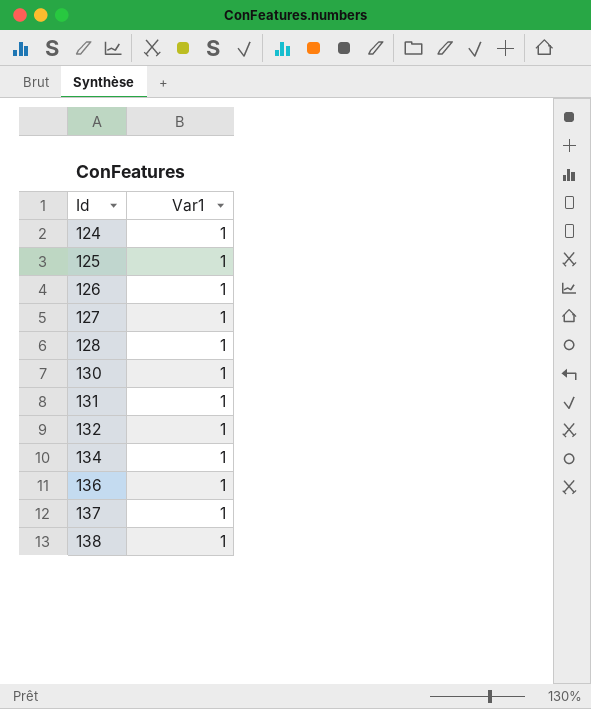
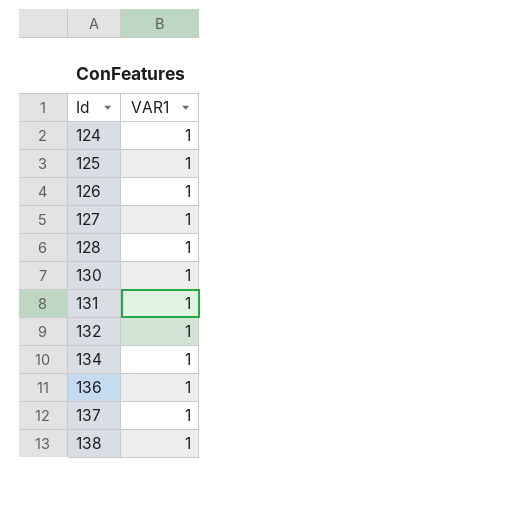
column name: Var1 -> VAR1

